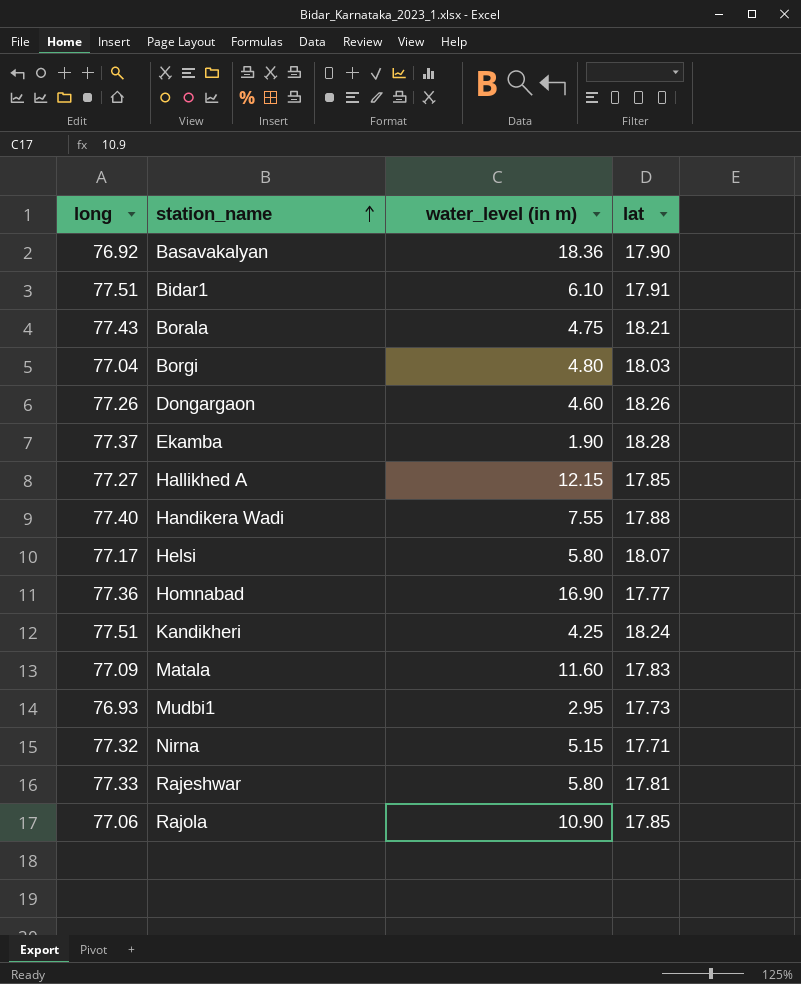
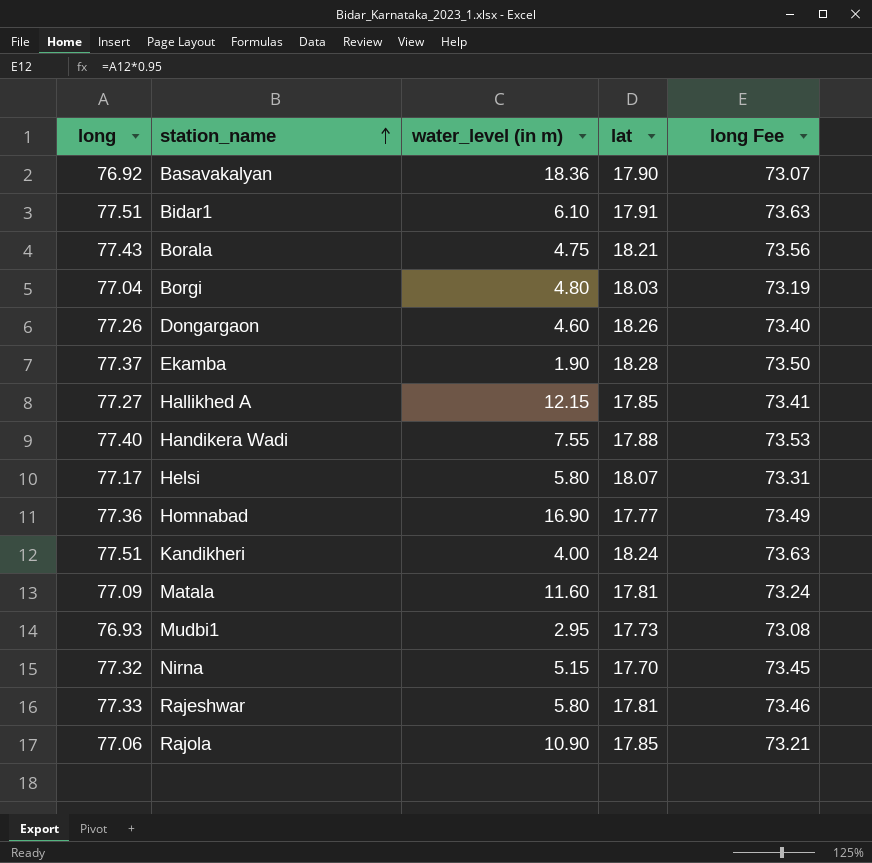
column long Fee | formula: none -> [long] * 0.95
Kandikheri | water_level (in m): 4.25 -> 4.00
Matala | lat: 17.83 -> 17.81
Nirna | lat: 17.71 -> 17.70

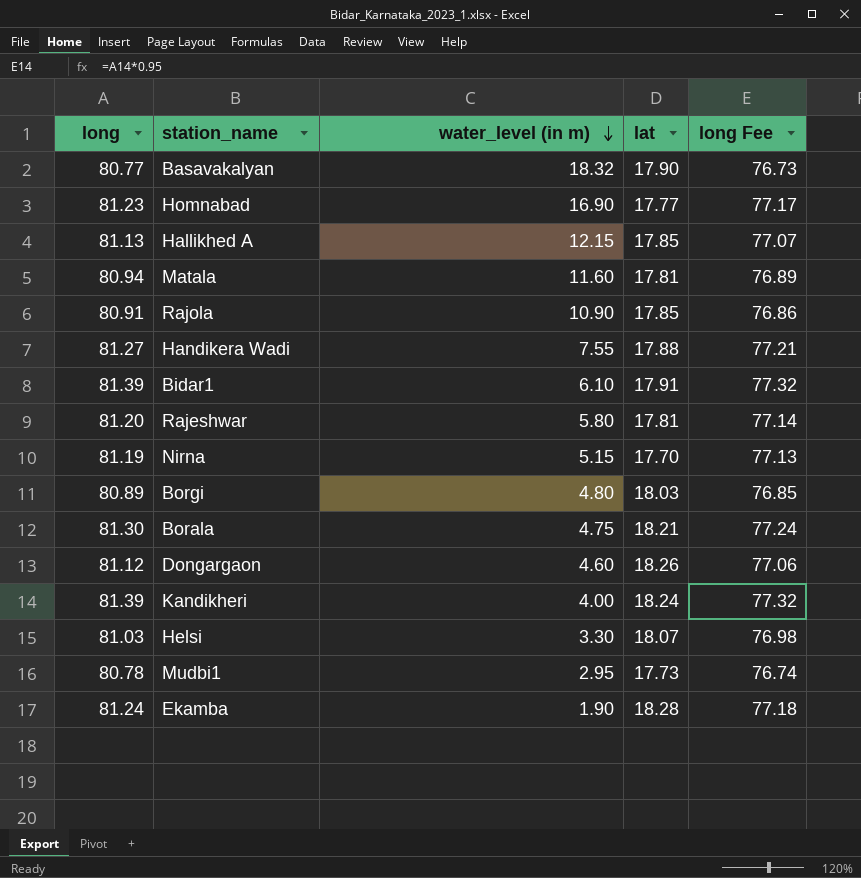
row order: station_name ascending -> water_level (in m) descending
Basavakalyan | long: 76.92 -> 80.77
Basavakalyan | water_level (in m): 18.36 -> 18.32
Basavakalyan | long Fee: 73.07 -> 76.73
Homnabad | long: 77.36 -> 81.23
Homnabad | long Fee: 73.49 -> 77.17
Hallikhed A | long: 77.27 -> 81.13
Hallikhed A | long Fee: 73.41 -> 77.07
Matala | long: 77.09 -> 80.94
Matala | long Fee: 73.24 -> 76.89
Rajola | long: 77.06 -> 80.91
Rajola | long Fee: 73.21 -> 76.86
Handikera Wadi | long: 77.40 -> 81.27
Handikera Wadi | long Fee: 73.53 -> 77.21
Bidar1 | long: 77.51 -> 81.39
Bidar1 | long Fee: 73.63 -> 77.32
Rajeshwar | long: 77.33 -> 81.20
Rajeshwar | long Fee: 73.46 -> 77.14
Nirna | long: 77.32 -> 81.19
Nirna | long Fee: 73.45 -> 77.13
Borgi | long: 77.04 -> 80.89
Borgi | long Fee: 73.19 -> 76.85
Borala | long: 77.43 -> 81.30
Borala | long Fee: 73.56 -> 77.24
Dongargaon | long: 77.26 -> 81.12
Dongargaon | long Fee: 73.40 -> 77.06
Kandikheri | long: 77.51 -> 81.39
Kandikheri | long Fee: 73.63 -> 77.32
Helsi | long: 77.17 -> 81.03
Helsi | water_level (in m): 5.80 -> 3.30
Helsi | long Fee: 73.31 -> 76.98
Mudbi1 | long: 76.93 -> 80.78
Mudbi1 | long Fee: 73.08 -> 76.74
Ekamba | long: 77.37 -> 81.24
Ekamba | long Fee: 73.50 -> 77.18

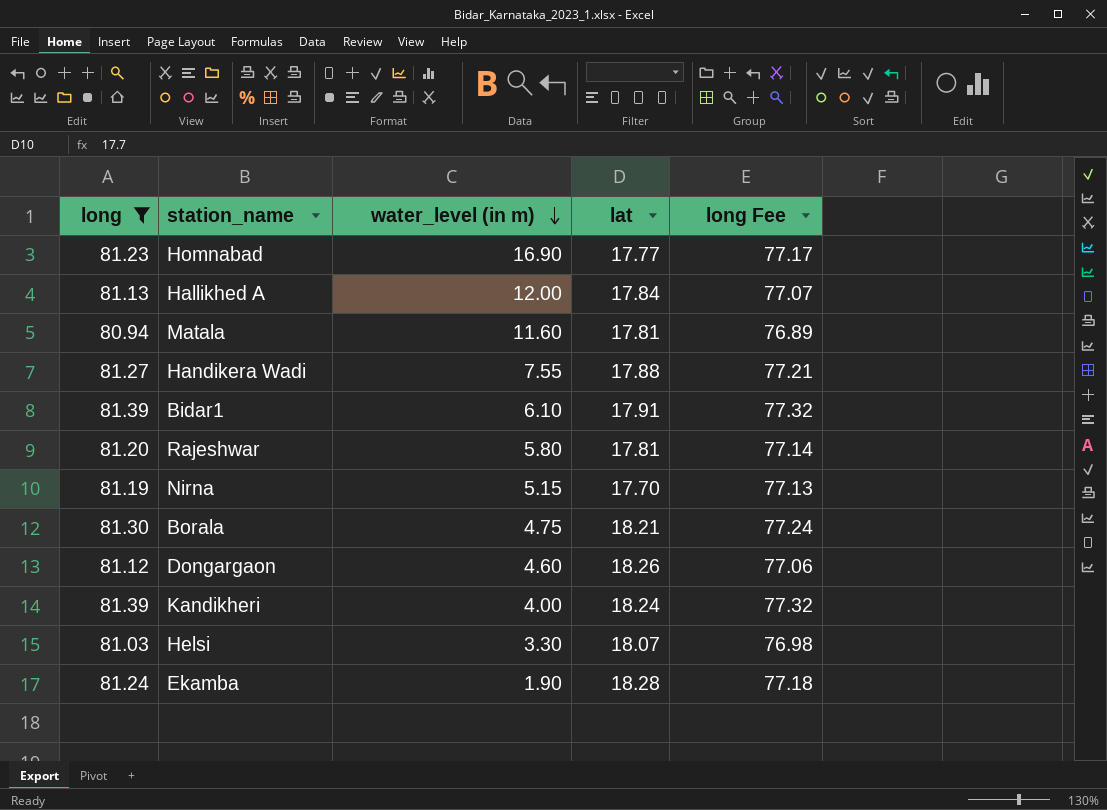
filter: none -> long >= 80.94
Hallikhed A | water_level (in m): 12.15 -> 12.00
Hallikhed A | lat: 17.85 -> 17.84

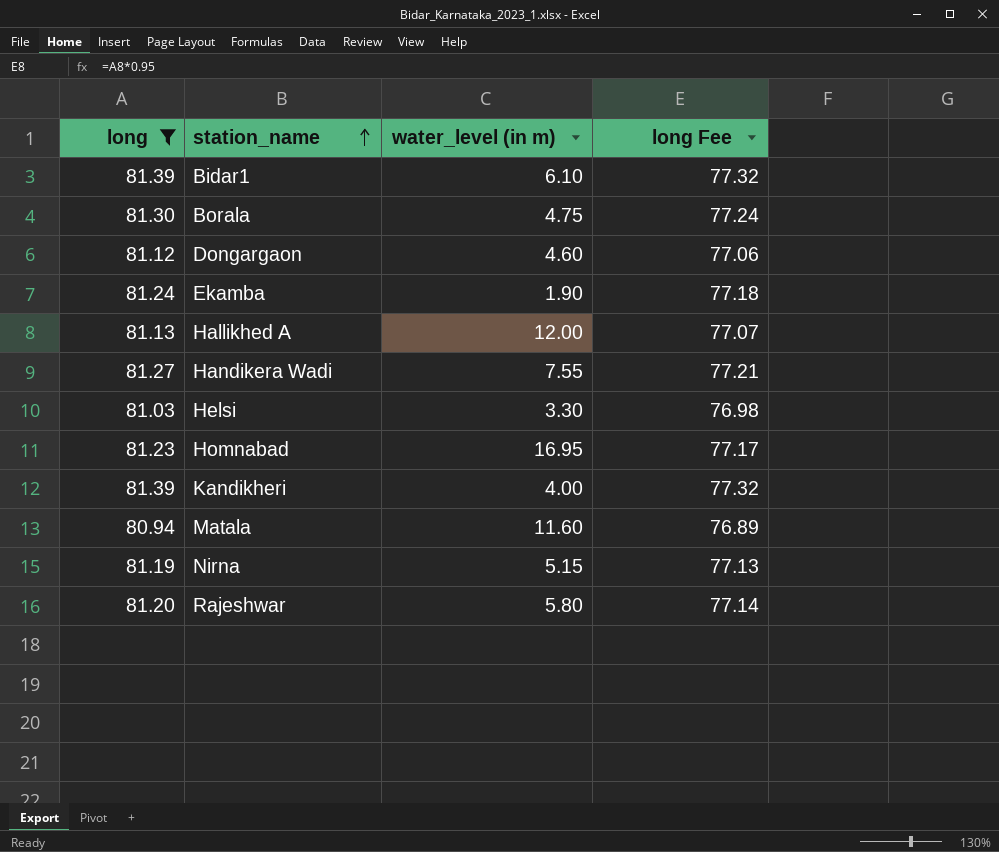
row order: water_level (in m) descending -> station_name ascending
column lat | position: 4 -> none
Homnabad | water_level (in m): 16.90 -> 16.95

